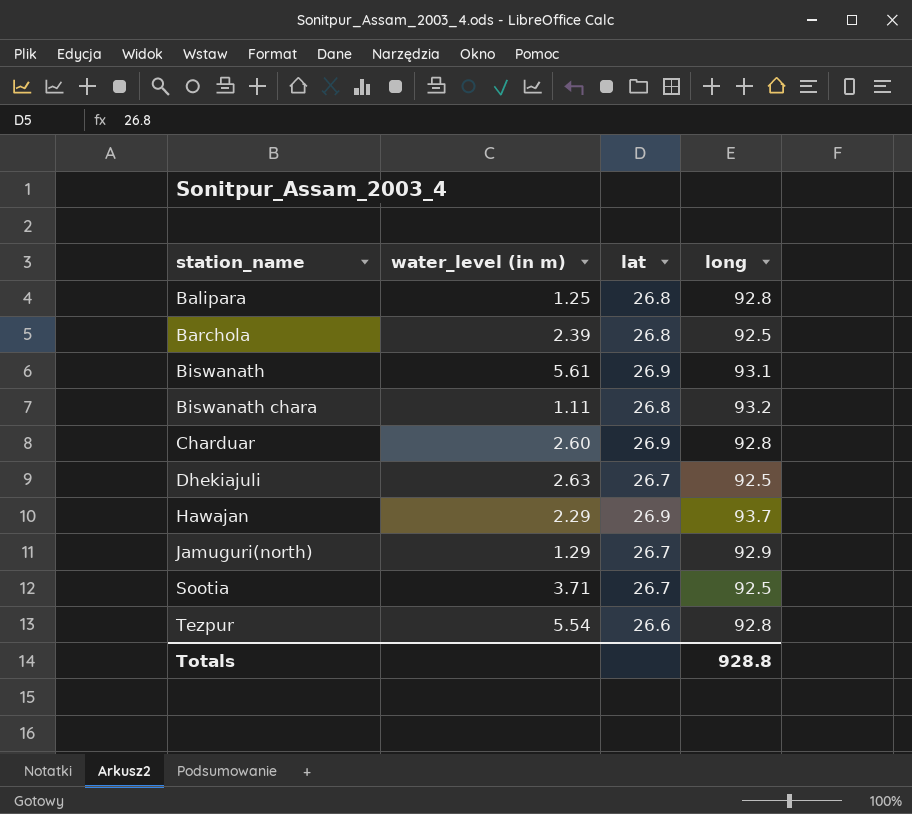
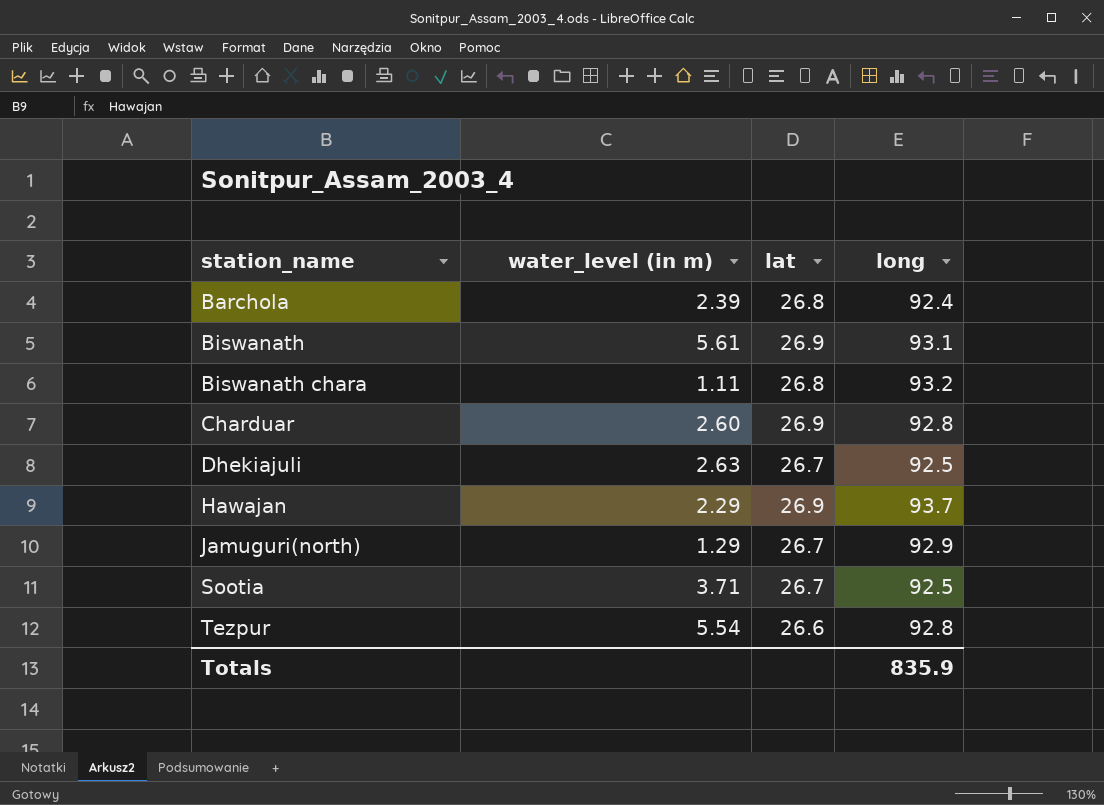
row Balipara: 1.25 | 26.8 | 92.8 -> none
Barchola | long: 92.5 -> 92.4
Totals | long: 928.8 -> 835.9

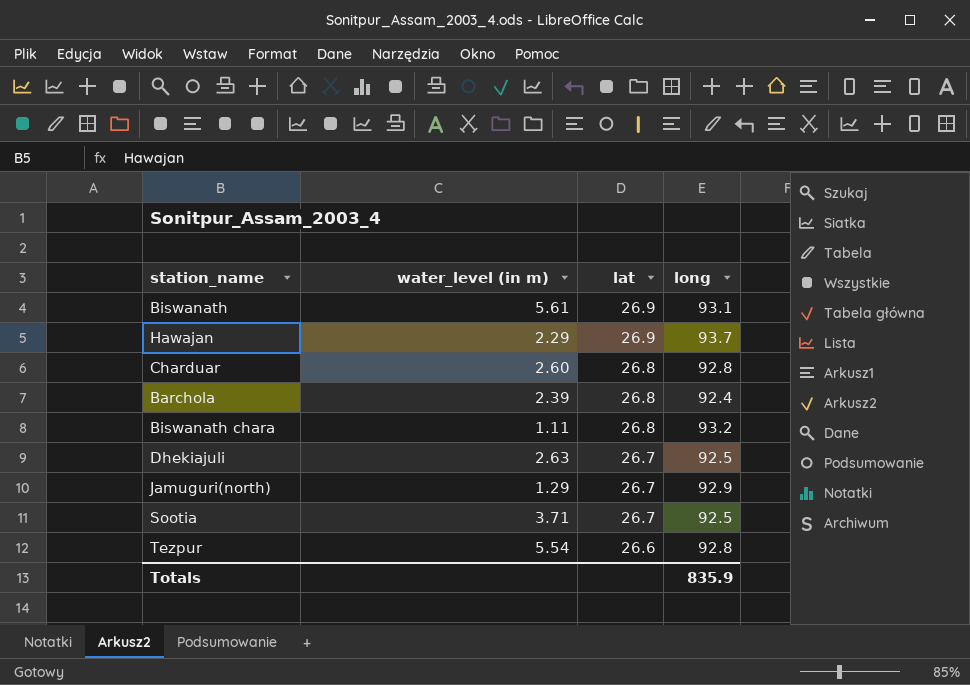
row order: station_name ascending -> lat descending
Charduar | lat: 26.9 -> 26.8

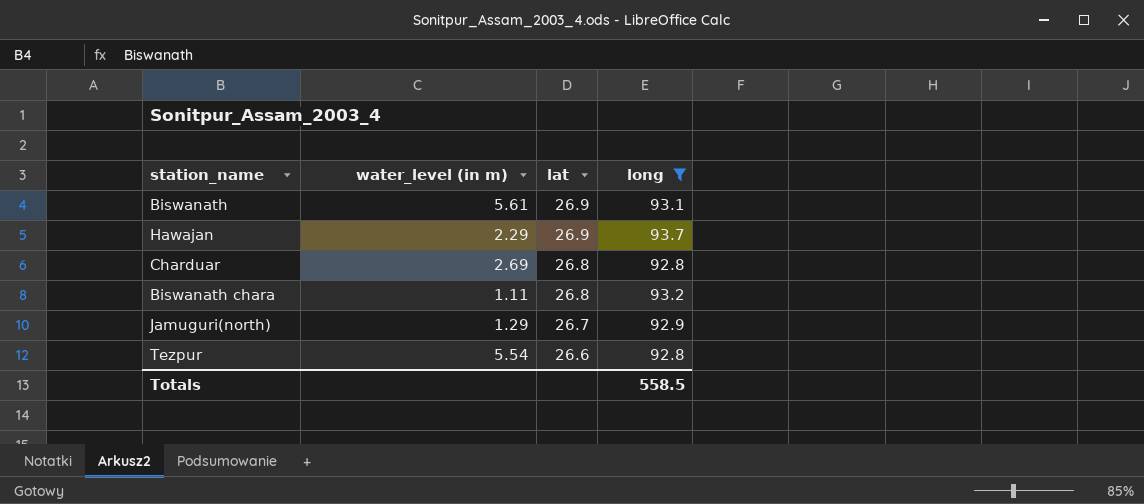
filter: none -> long >= 92.8
Charduar | water_level (in m): 2.60 -> 2.69
Totals | long: 835.9 -> 558.5

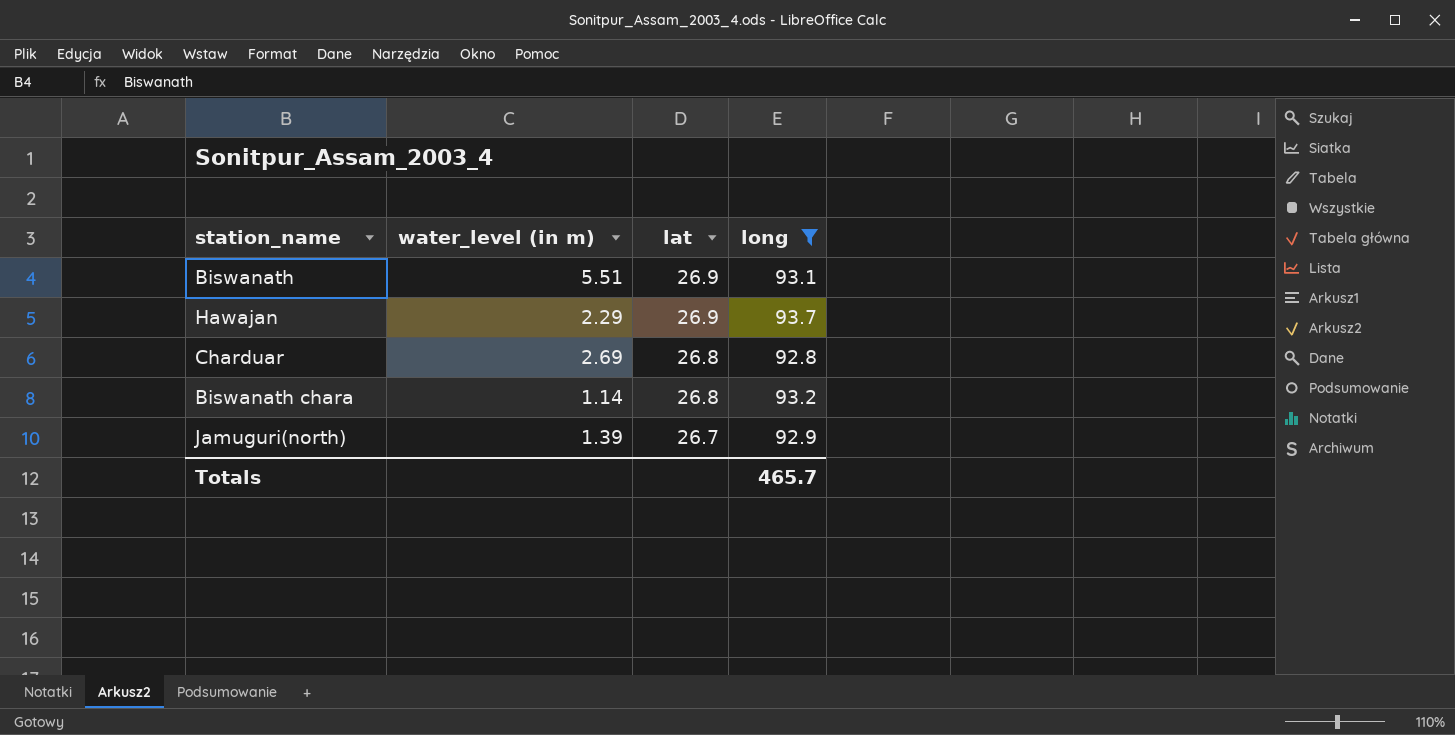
row Tezpur: 5.54 | 26.6 | 92.8 -> none
Biswanath | water_level (in m): 5.61 -> 5.51
Biswanath chara | water_level (in m): 1.11 -> 1.14
Jamuguri(north) | water_level (in m): 1.29 -> 1.39
Totals | long: 558.5 -> 465.7

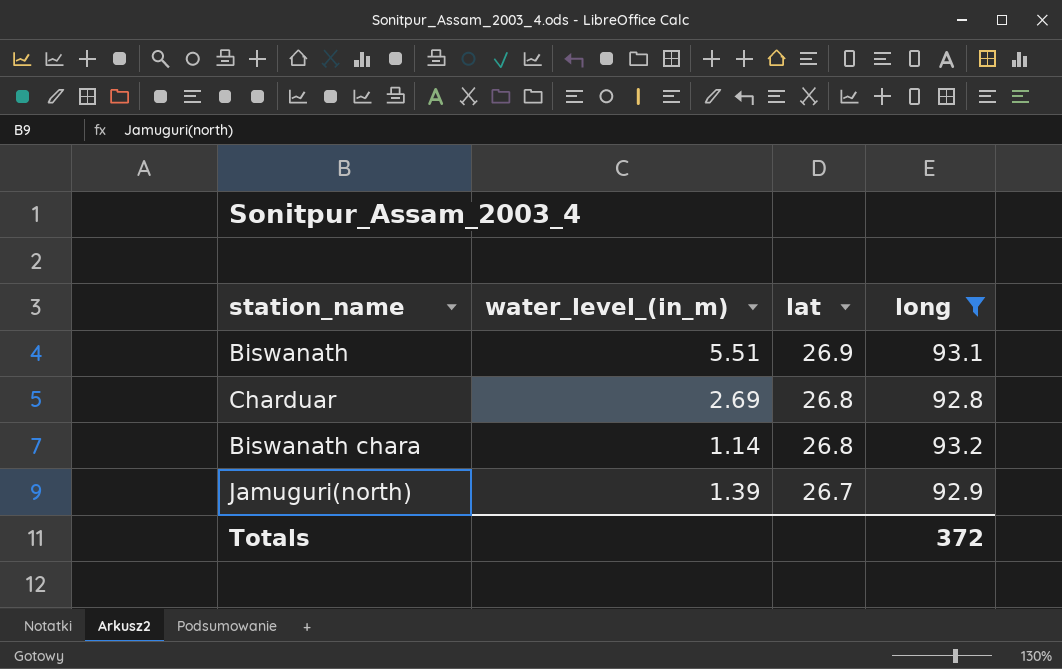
column name: water_level (in m) -> water_level_(in_m)
row Hawajan: 2.29 | 26.9 | 93.7 -> none
Totals | long: 465.7 -> 372

